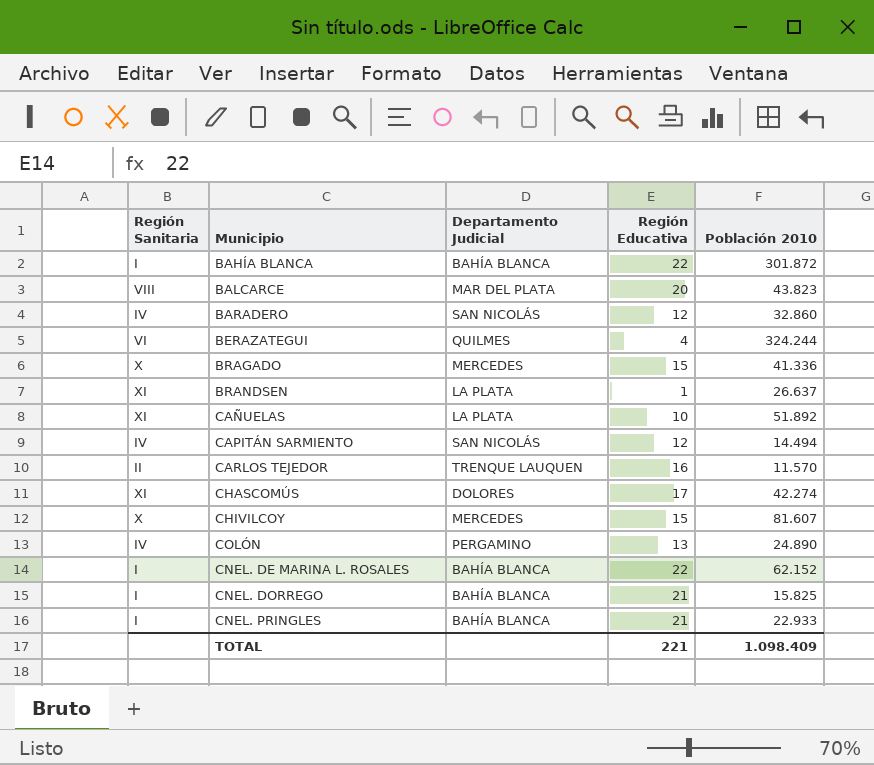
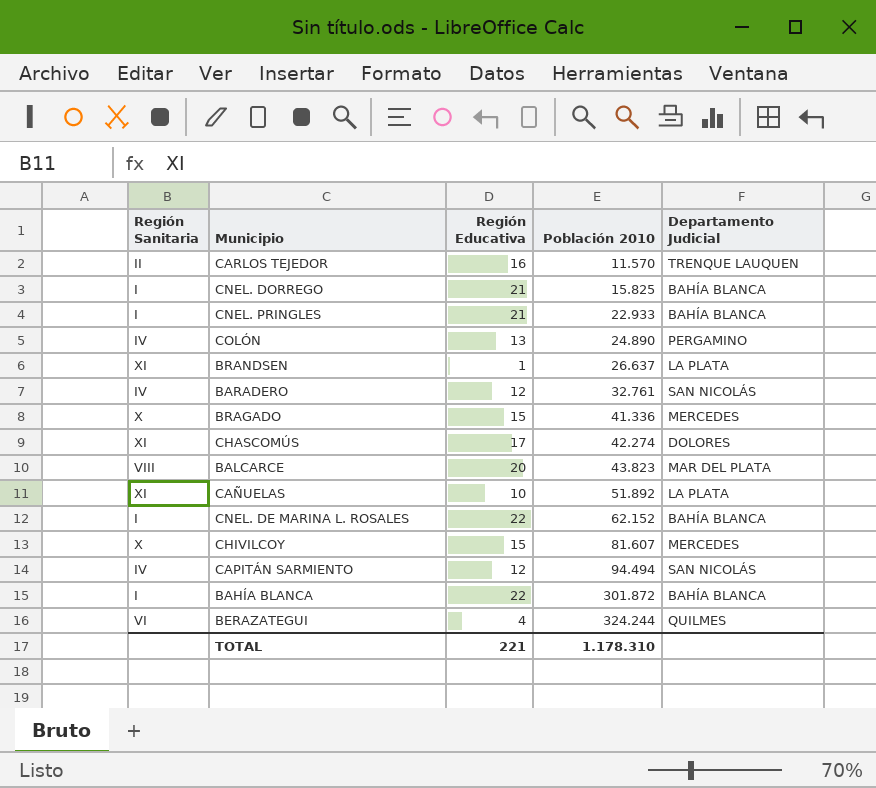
row order: none -> Población 2010 ascending
column Departamento Judicial | position: 3 -> 5
BARADERO | Población 2010: 32.860 -> 32.761
CAPITÁN SARMIENTO | Población 2010: 14.494 -> 94.494
TOTAL | Población 2010: 1.098.409 -> 1.178.310

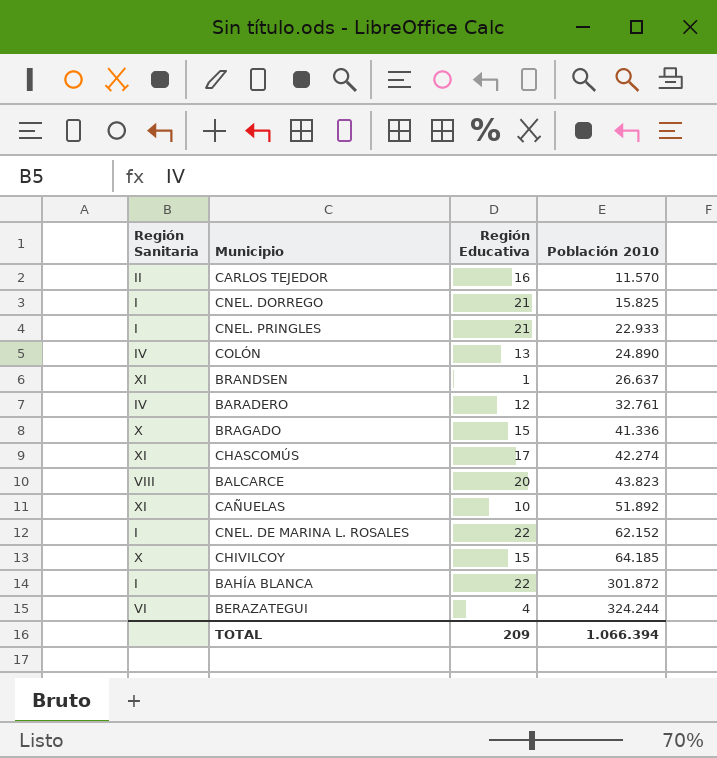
column Departamento Judicial | position: 5 -> none
row CAPITÁN SARMIENTO: IV | 12 | 94.494 | SAN NICOLÁS -> none
CHIVILCOY | Población 2010: 81.607 -> 64.185
TOTAL | Región Educativa: 221 -> 209
TOTAL | Población 2010: 1.178.310 -> 1.066.394

